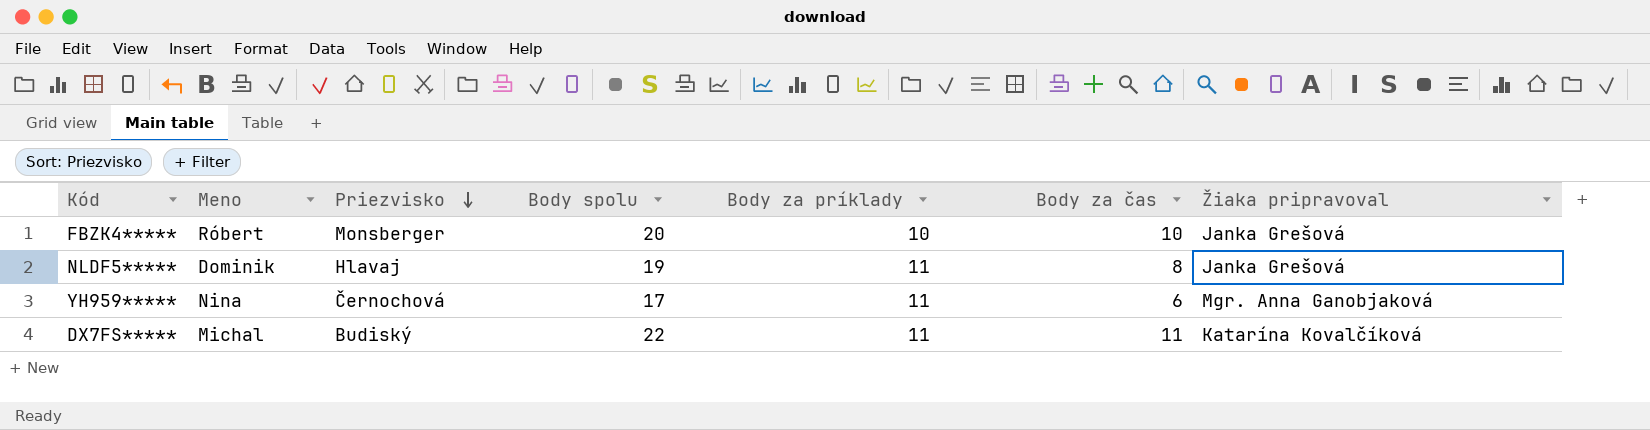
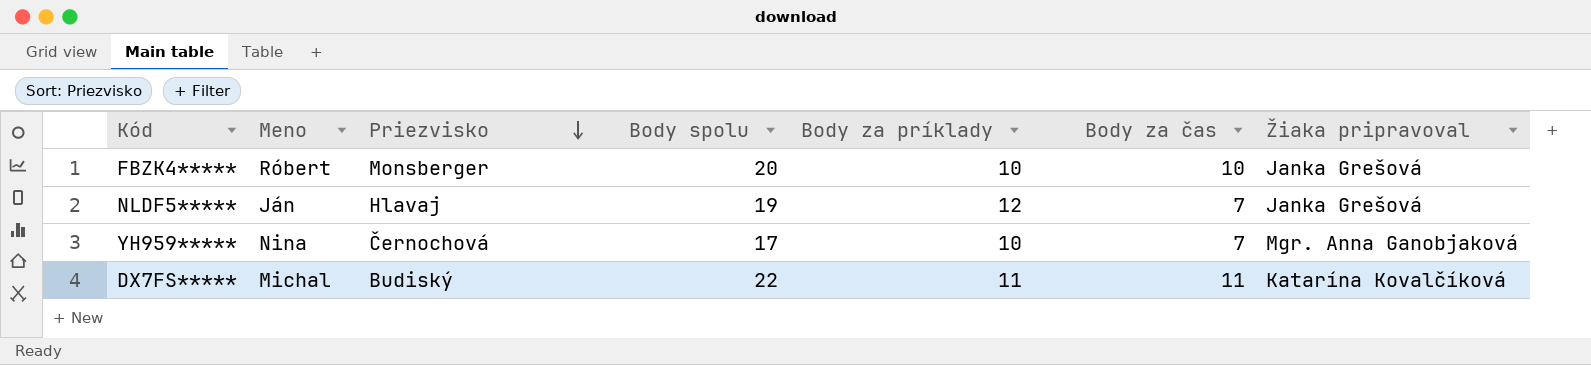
NLDF5***** | Meno: Dominik -> Ján
NLDF5***** | Body za príklady: 11 -> 12
NLDF5***** | Body za čas: 8 -> 7
YH959***** | Body za príklady: 11 -> 10
YH959***** | Body za čas: 6 -> 7

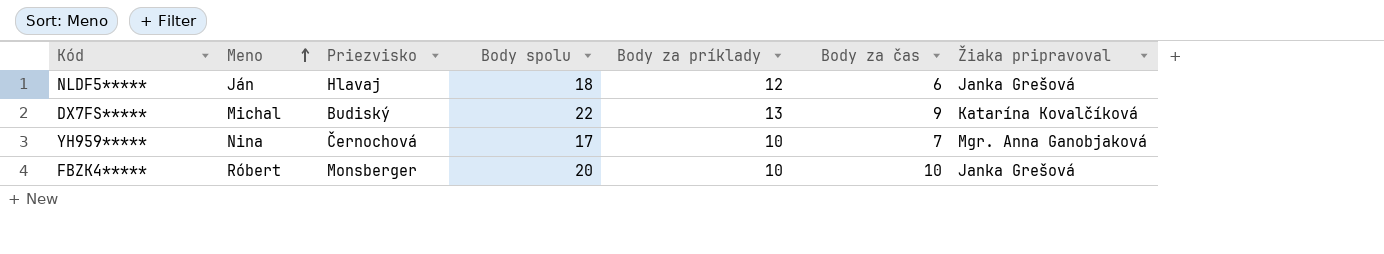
row order: Priezvisko descending -> Meno ascending
NLDF5***** | Body spolu: 19 -> 18
NLDF5***** | Body za čas: 7 -> 6
DX7FS***** | Body za príklady: 11 -> 13
DX7FS***** | Body za čas: 11 -> 9

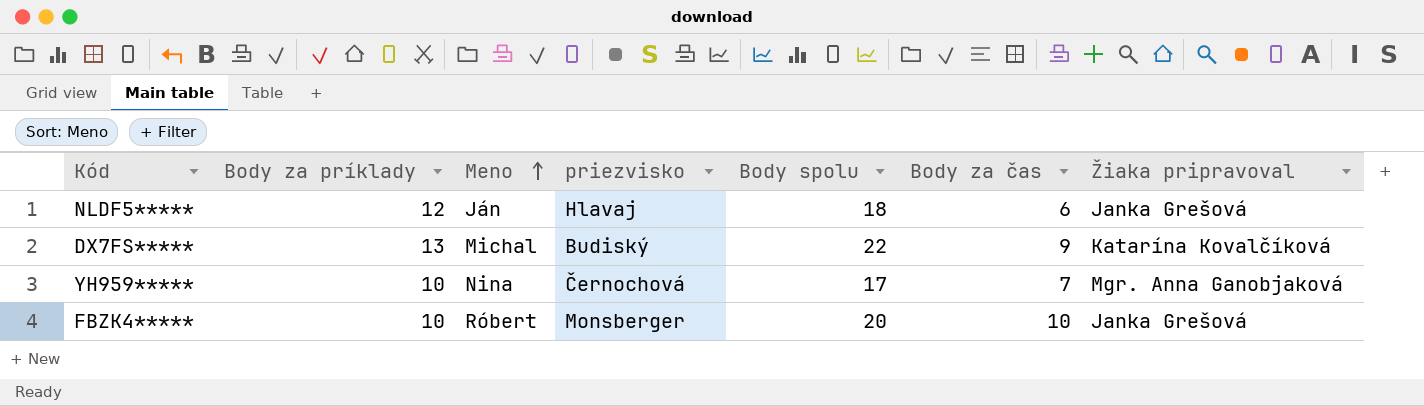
column Body za príklady | position: 5 -> 2
column name: Priezvisko -> priezvisko

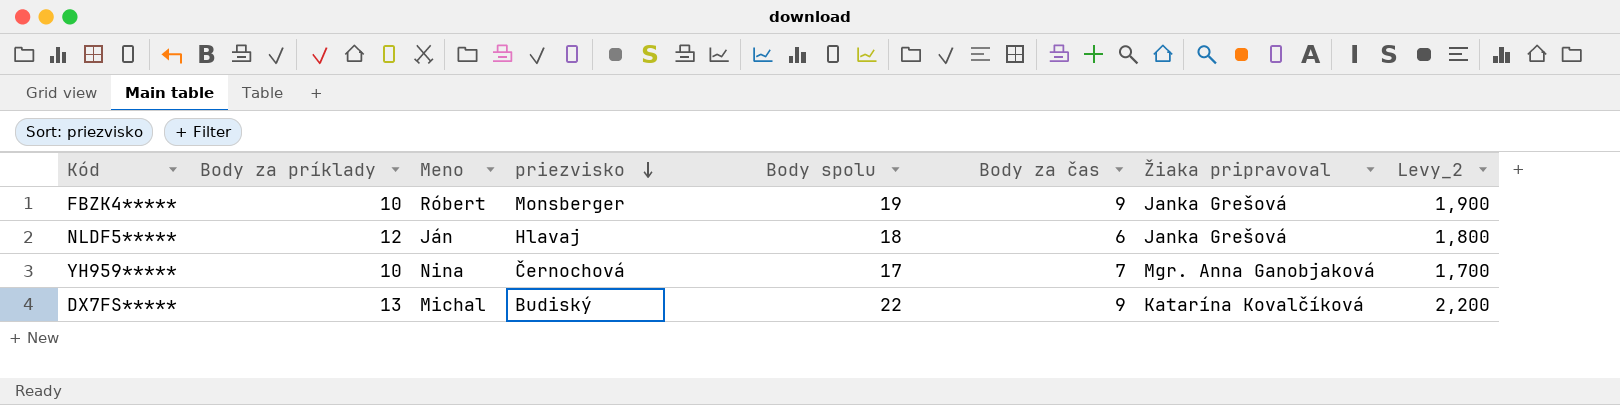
row order: Meno ascending -> priezvisko descending
column Levy_2 | formula: none -> [Body spolu] * 100
FBZK4***** | Body spolu: 20 -> 19
FBZK4***** | Body za čas: 10 -> 9

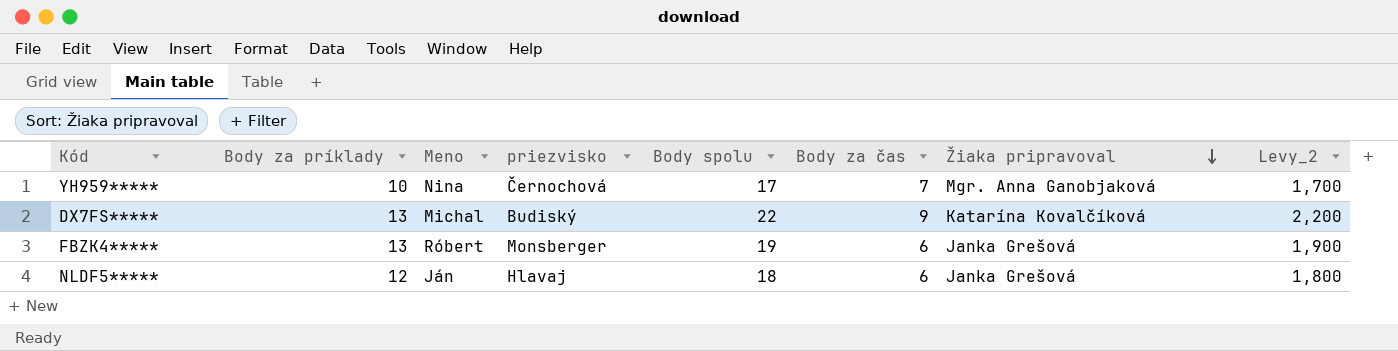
row order: priezvisko descending -> Žiaka pripravoval descending
FBZK4***** | Body za príklady: 10 -> 13
FBZK4***** | Body za čas: 9 -> 6

